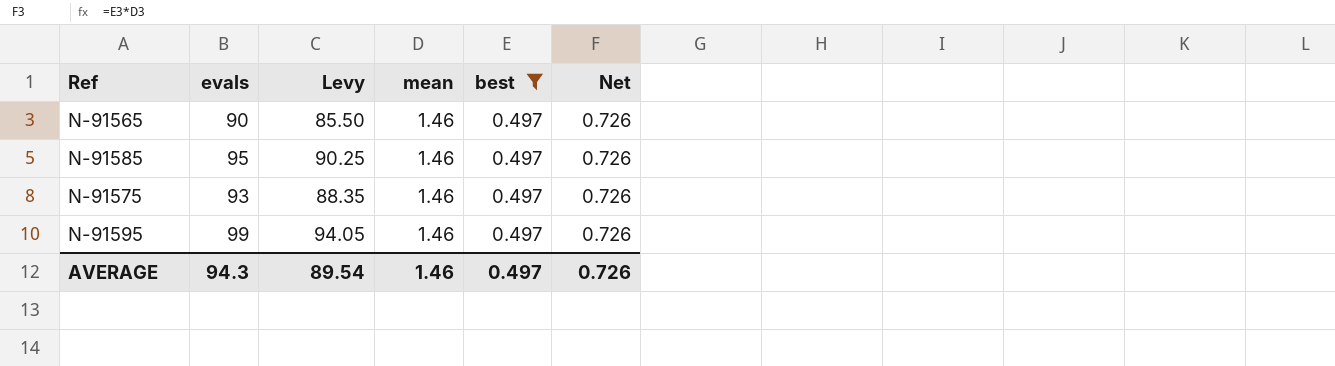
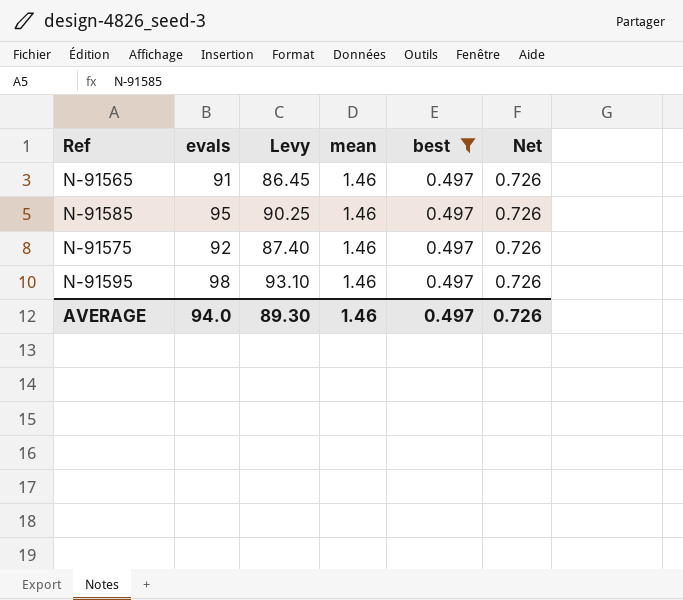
N-91565 | evals: 90 -> 91
N-91565 | Levy: 85.50 -> 86.45
N-91575 | evals: 93 -> 92
N-91575 | Levy: 88.35 -> 87.40
N-91595 | evals: 99 -> 98
N-91595 | Levy: 94.05 -> 93.10
AVERAGE | evals: 94.3 -> 94.0
AVERAGE | Levy: 89.54 -> 89.30

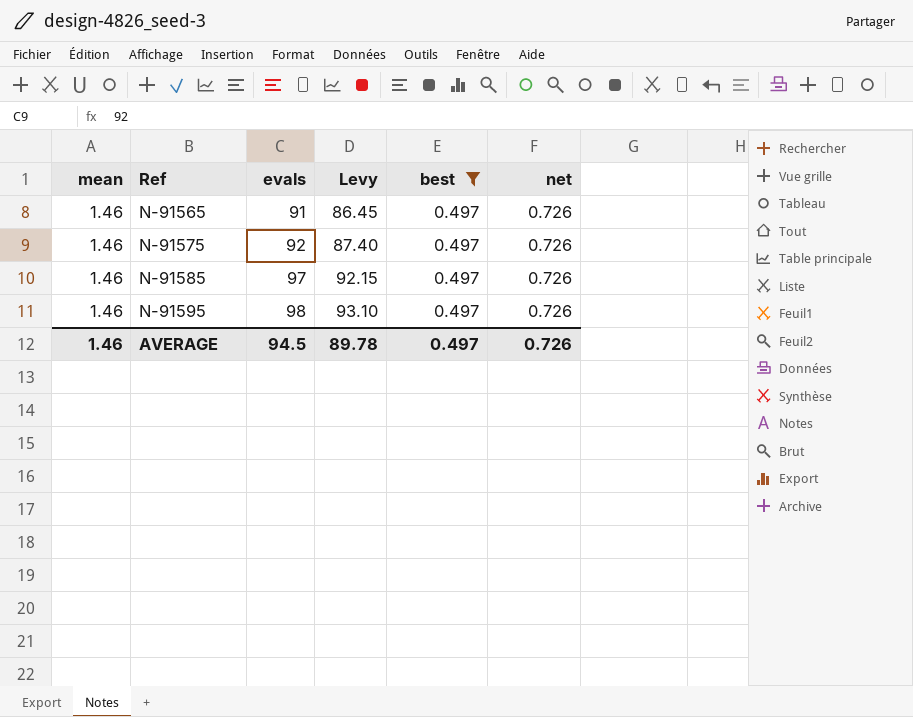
row order: none -> Ref ascending
column mean | position: 4 -> 1
column name: Net -> net
N-91585 | evals: 95 -> 97
N-91585 | Levy: 90.25 -> 92.15
AVERAGE | evals: 94.0 -> 94.5
AVERAGE | Levy: 89.30 -> 89.78

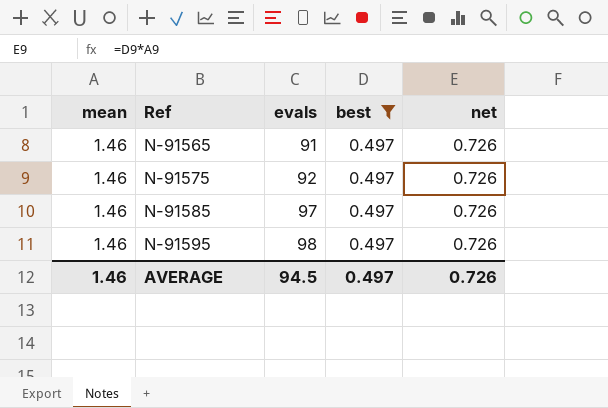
column Levy | formula: [evals] * 0.95 -> none

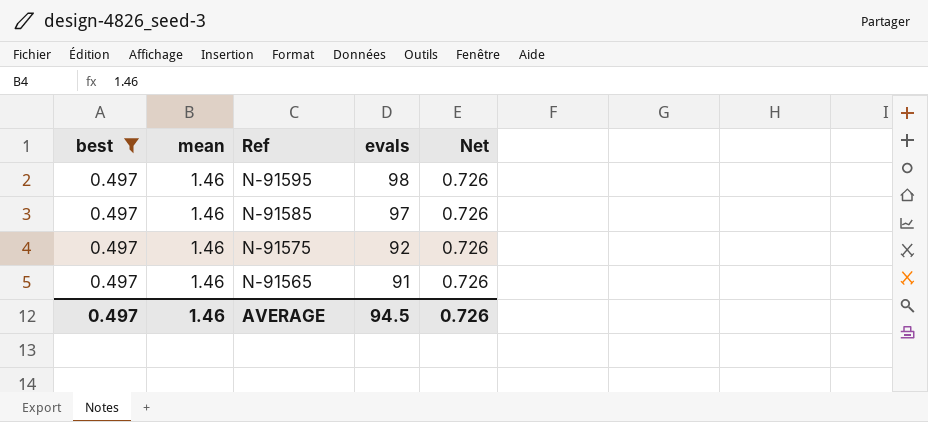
row order: Ref ascending -> Ref descending
column best | position: 4 -> 1
column name: net -> Net

